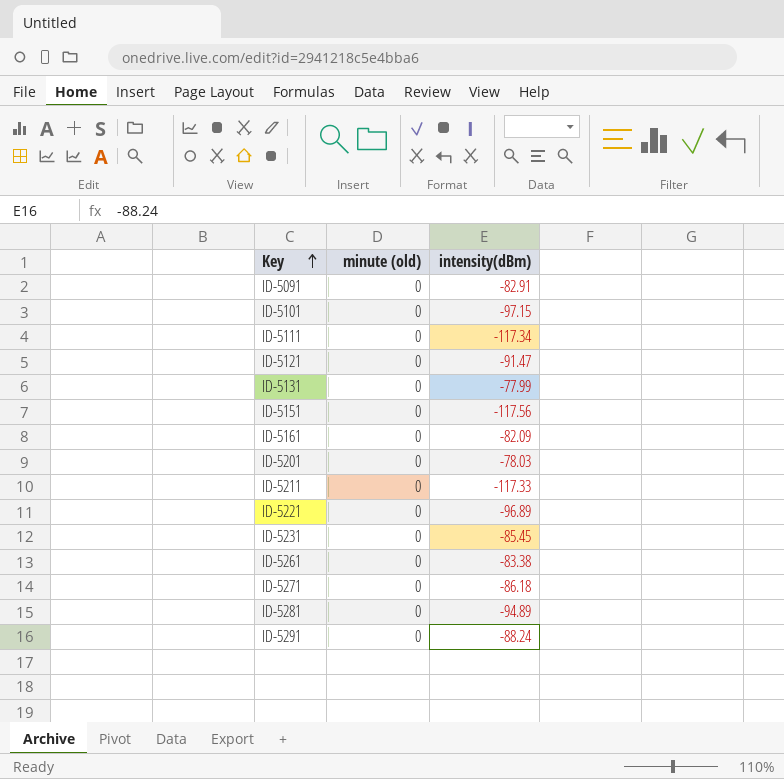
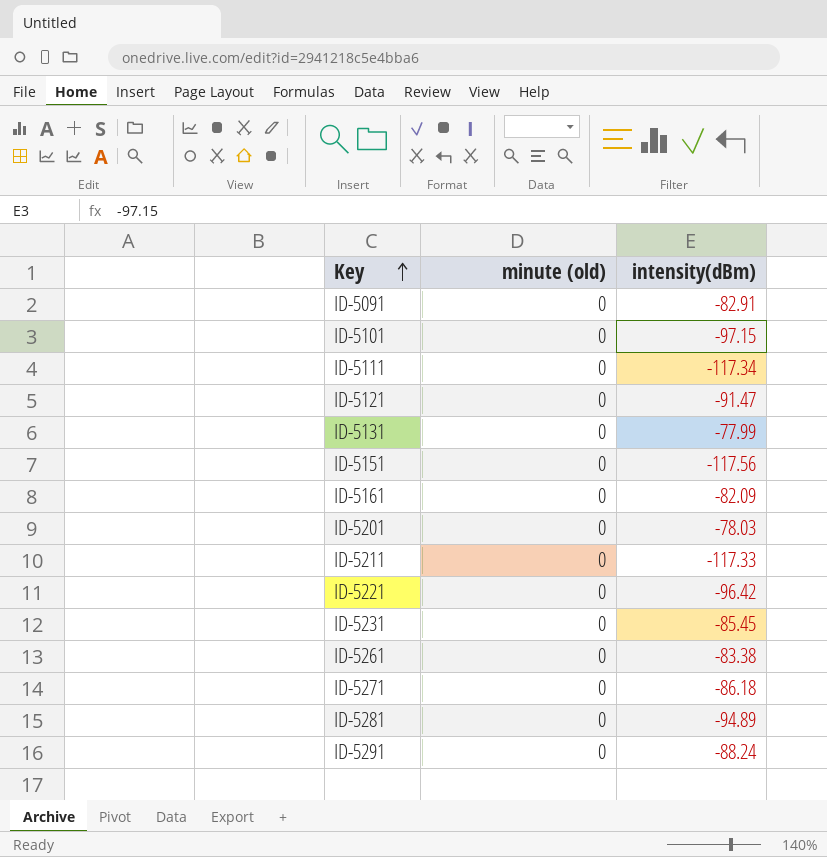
ID-5221 | intensity(dBm): -96.89 -> -96.42

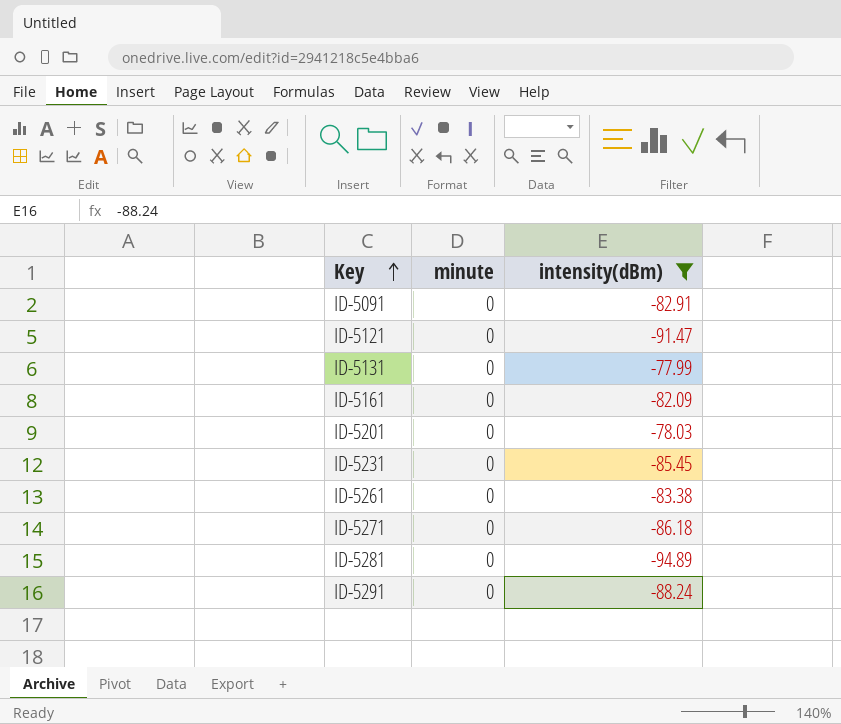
filter: none -> intensity(dBm) >= -94.89
column name: minute (old) -> minute

